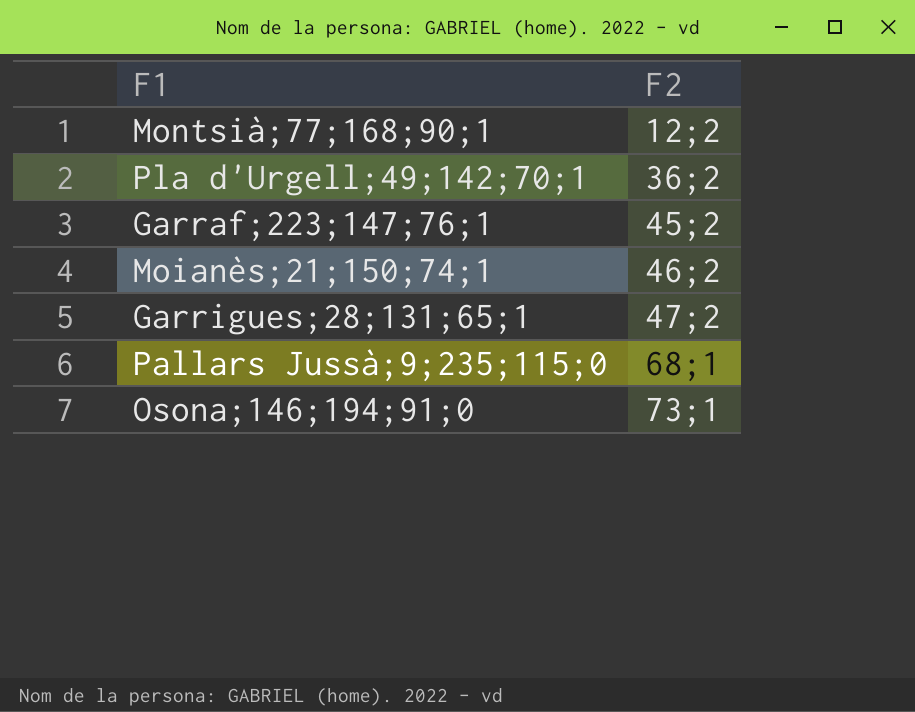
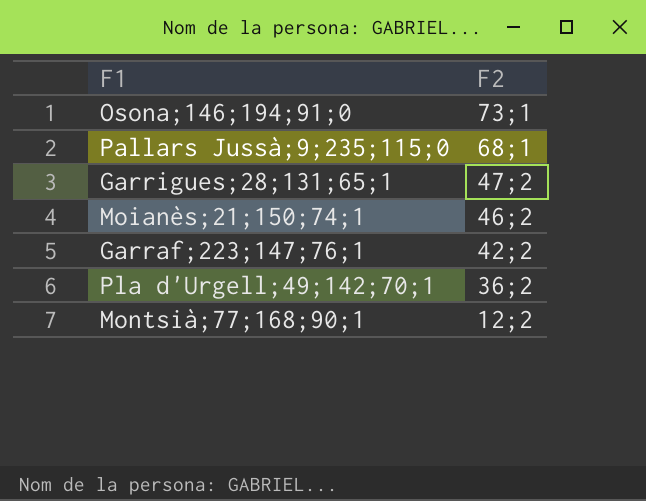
row order: F2 ascending -> F2 descending
Garraf;223;147;76;1 | F2: 45;2 -> 42;2

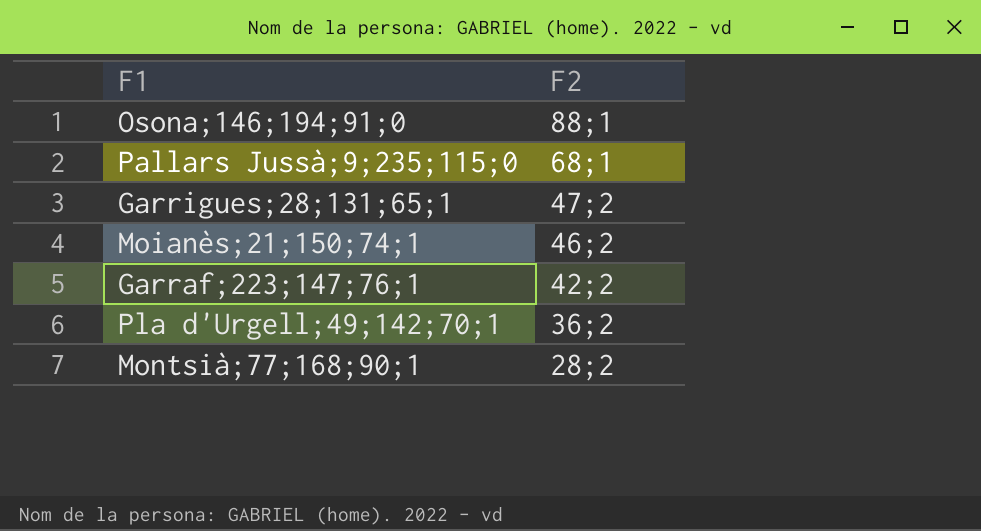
Osona;146;194;91;0 | F2: 73;1 -> 88;1
Montsià;77;168;90;1 | F2: 12;2 -> 28;2

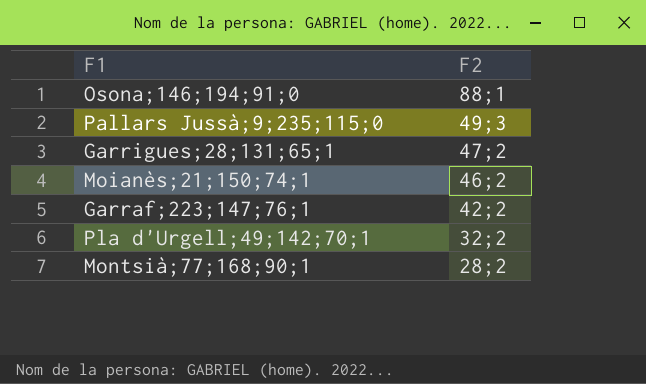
Pallars Jussà;9;235;115;0 | F2: 68;1 -> 49;3
Pla d'Urgell;49;142;70;1 | F2: 36;2 -> 32;2

